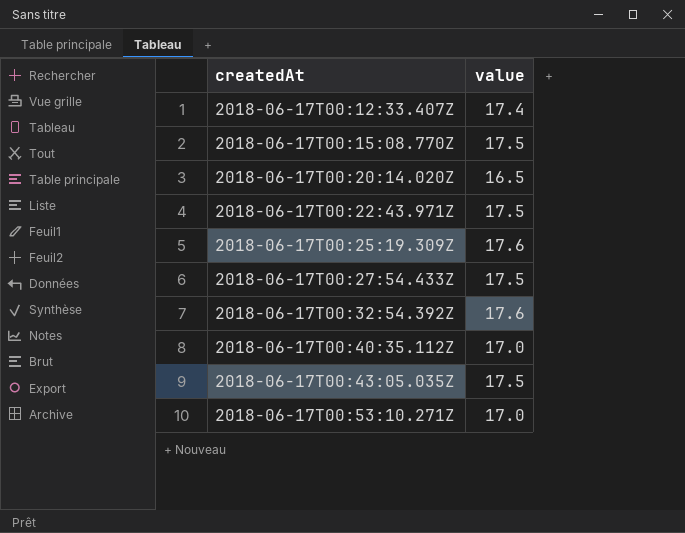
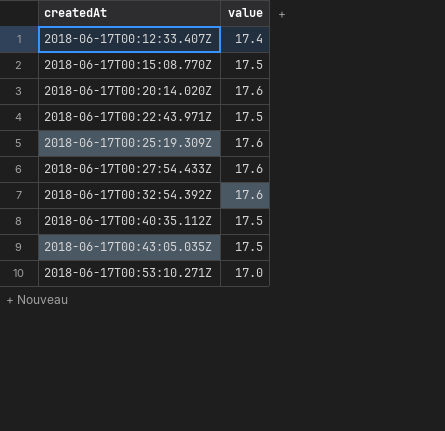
2018-06-17T00:20:14.020Z | value: 16.5 -> 17.6
2018-06-17T00:27:54.433Z | value: 17.5 -> 17.6
2018-06-17T00:40:35.112Z | value: 17.0 -> 17.5

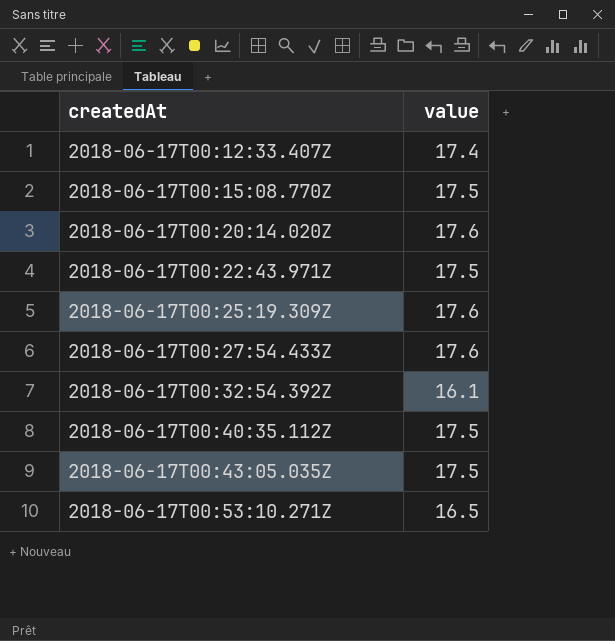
2018-06-17T00:32:54.392Z | value: 17.6 -> 16.1
2018-06-17T00:53:10.271Z | value: 17.0 -> 16.5

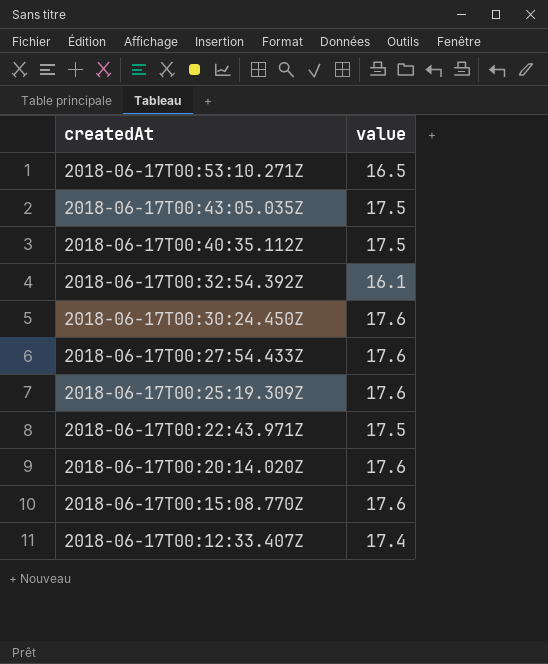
row order: createdAt ascending -> createdAt descending
row 2018-06-17T00:30:24.450Z: none -> 17.6
2018-06-17T00:15:08.770Z | value: 17.5 -> 17.6

